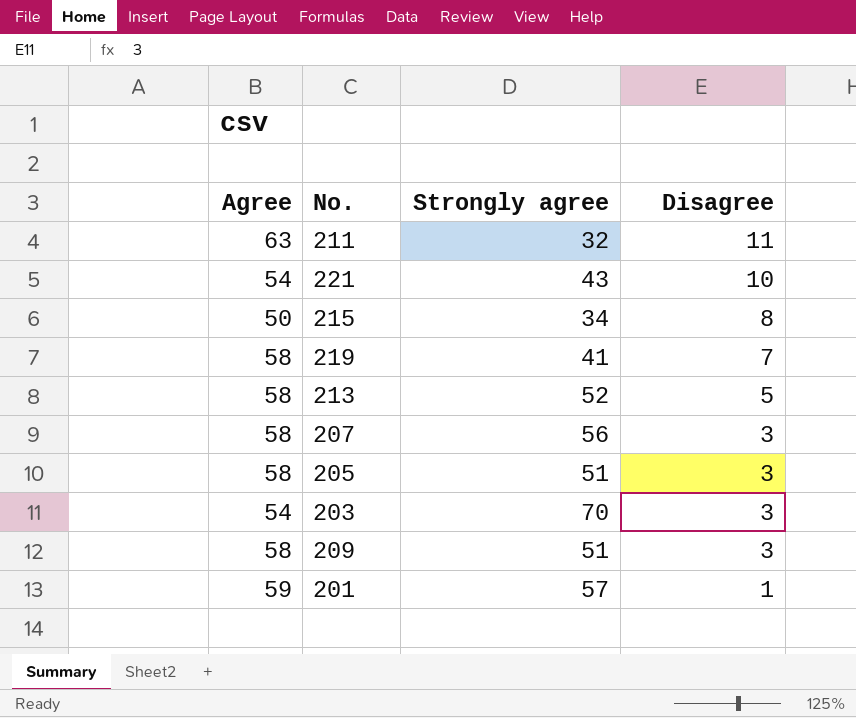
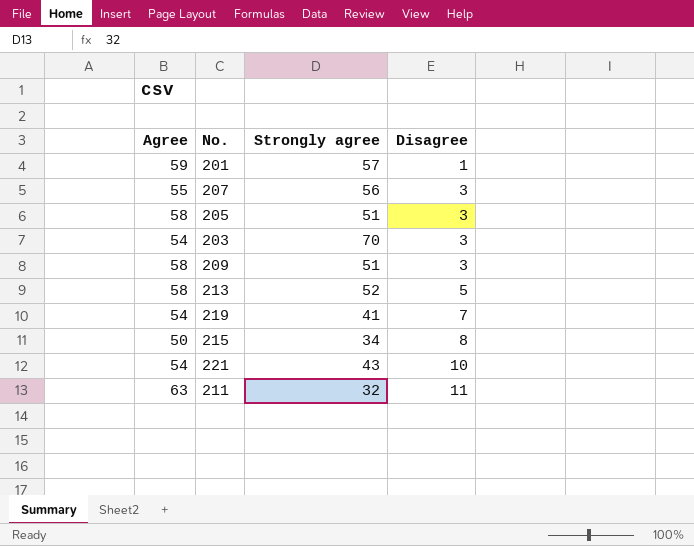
row order: Disagree descending -> Disagree ascending
207 | Agree: 58 -> 55
219 | Agree: 58 -> 54

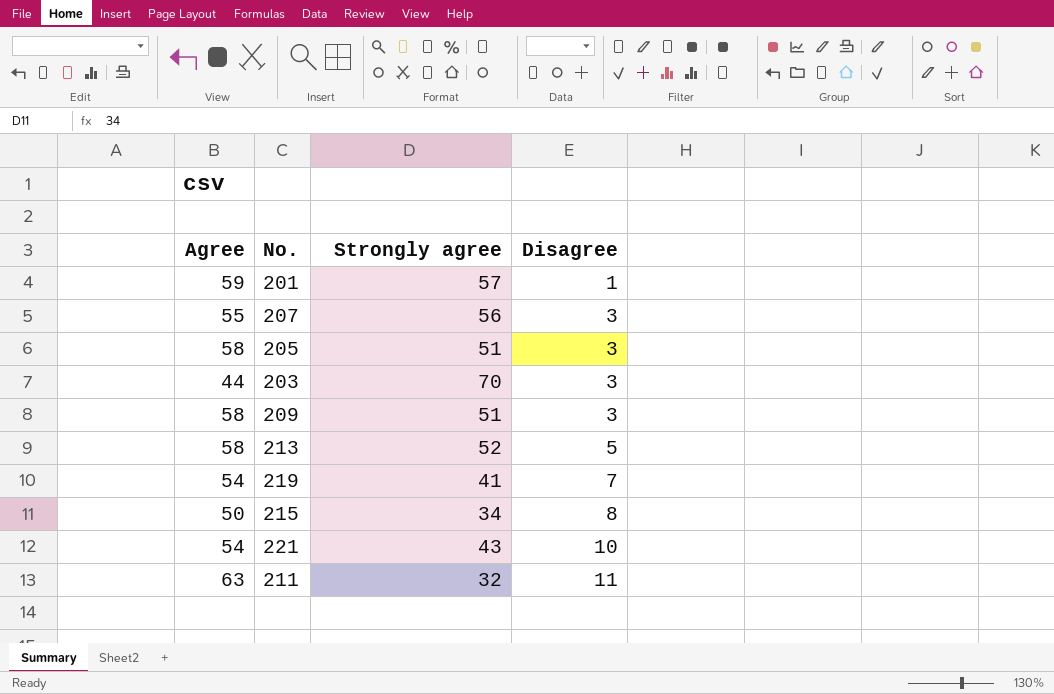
203 | Agree: 54 -> 44

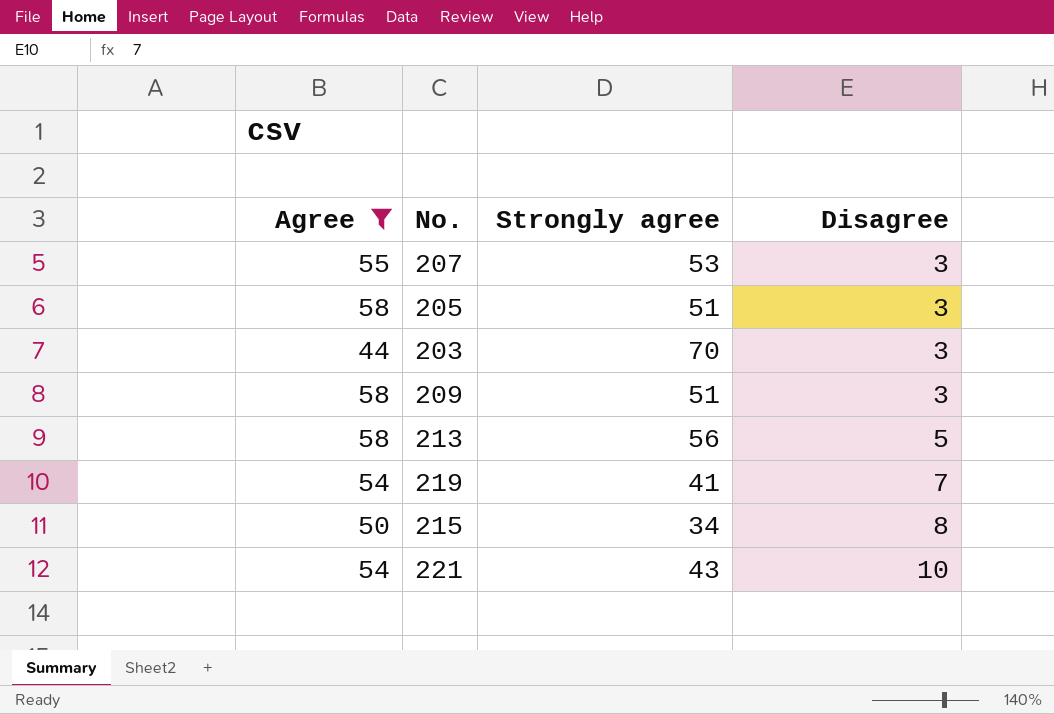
filter: none -> Agree <= 58
207 | Strongly agree: 56 -> 53
213 | Strongly agree: 52 -> 56

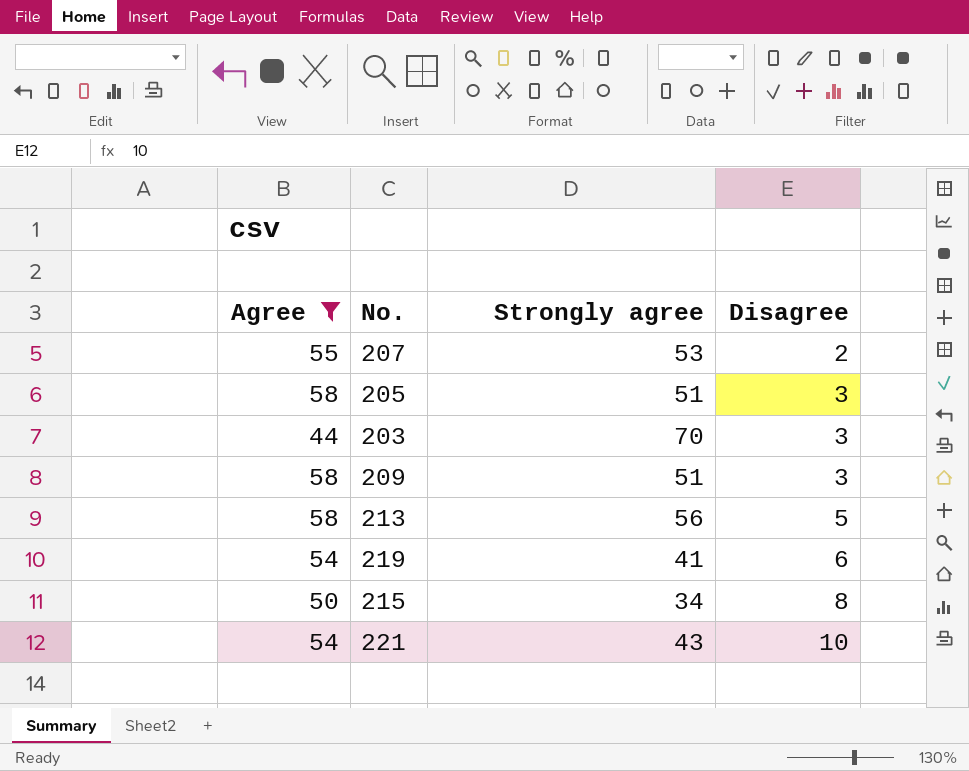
207 | Disagree: 3 -> 2
219 | Disagree: 7 -> 6

